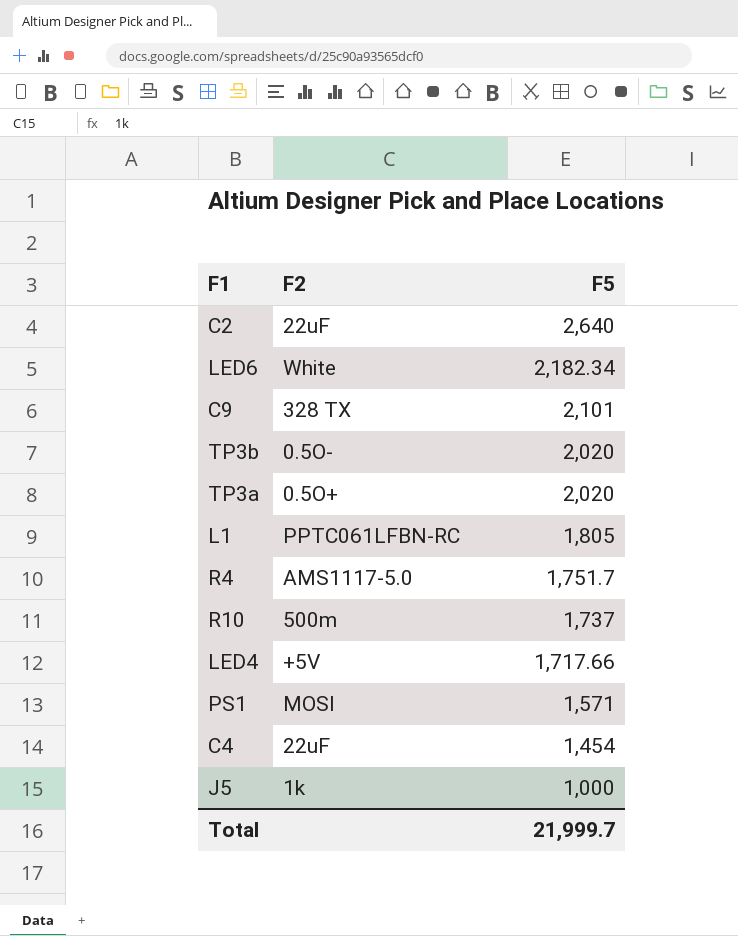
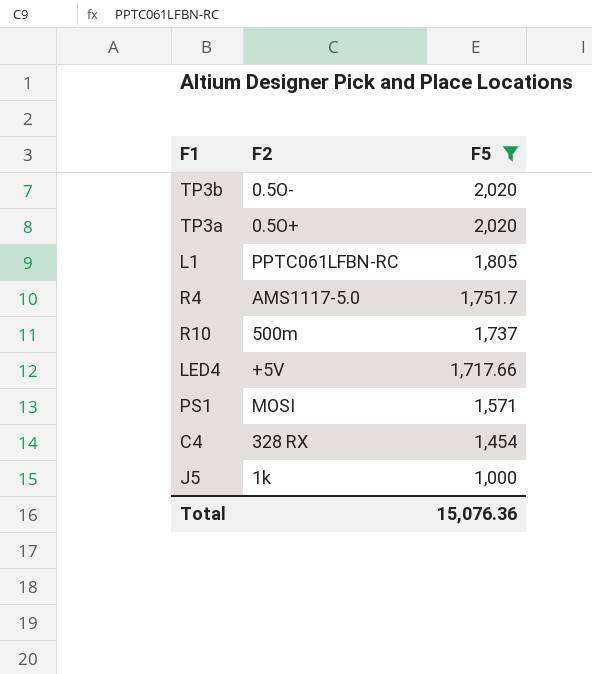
filter: none -> F5 <= 2,020
C4 | F2: 22uF -> 328 RX
Total | F5: 21,999.7 -> 15,076.36

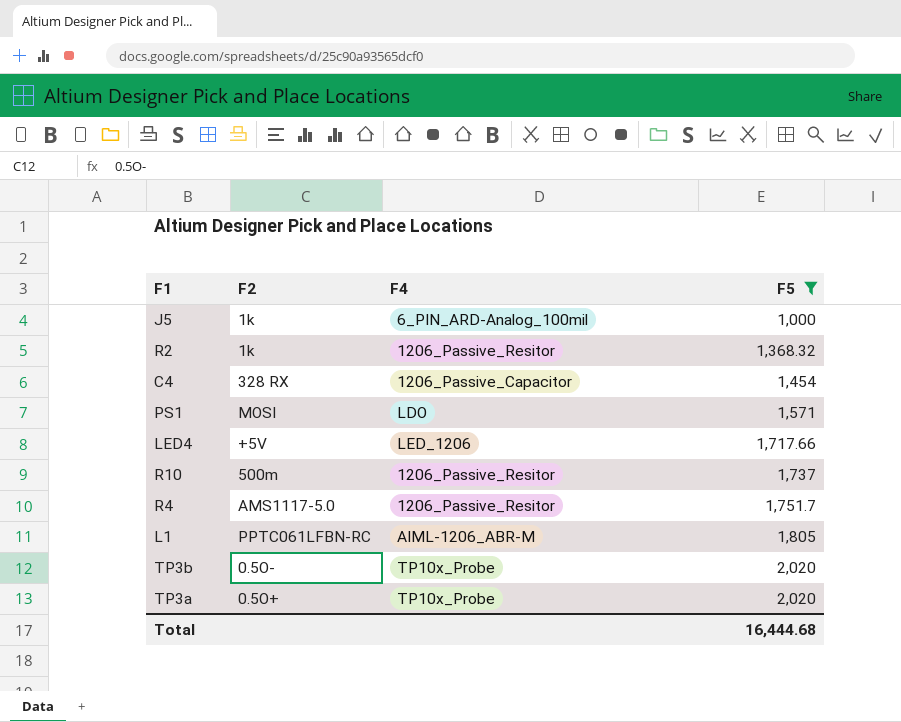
row order: F5 descending -> F5 ascending
column F4 | position: none -> 3
row R2: none -> 1k | 1206_Passive_Resitor | 1,368.32
Total | F5: 15,076.36 -> 16,444.68

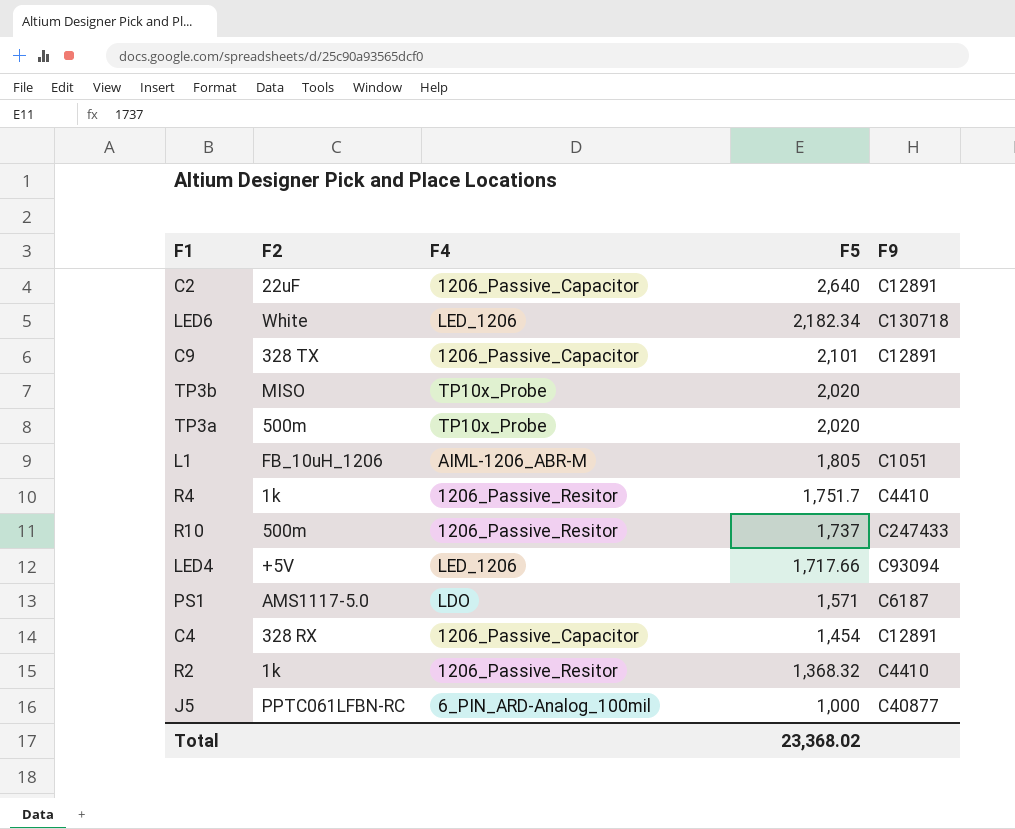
filter: F5 <= 2,020 -> none
row order: F5 ascending -> F5 descending
column F9 | position: none -> 5
TP3b | F2: 0.5O- -> MISO
TP3a | F2: 0.5O+ -> 500m
L1 | F2: PPTC061LFBN-RC -> FB_10uH_1206
R4 | F2: AMS1117-5.0 -> 1k
PS1 | F2: MOSI -> AMS1117-5.0
J5 | F2: 1k -> PPTC061LFBN-RC
Total | F5: 16,444.68 -> 23,368.02

